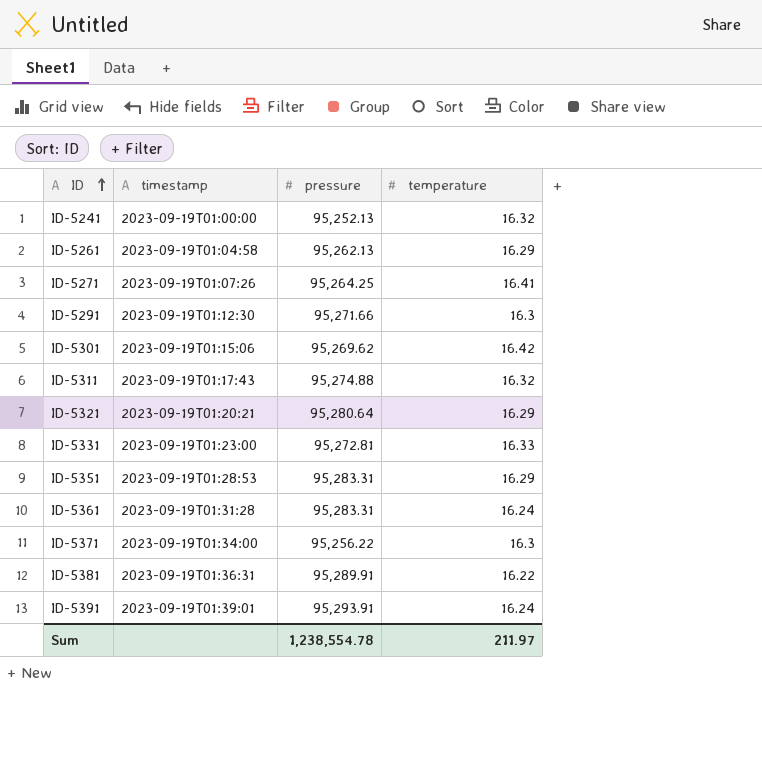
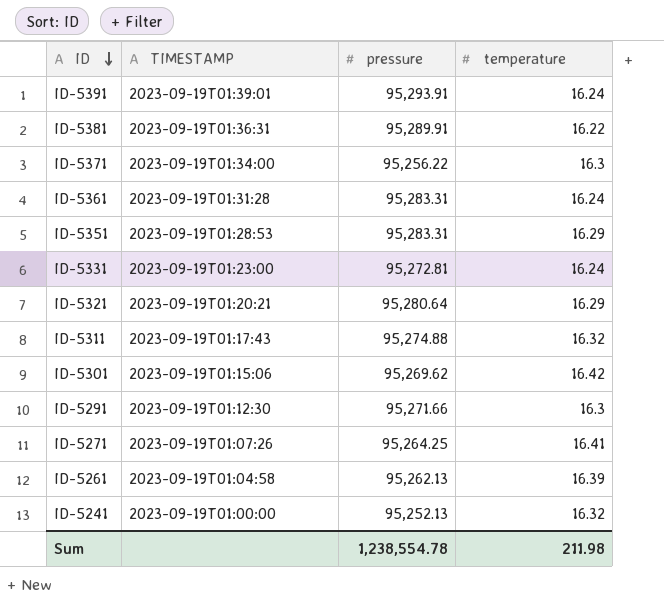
row order: ID ascending -> ID descending
column name: timestamp -> TIMESTAMP
ID-5331 | temperature: 16.33 -> 16.24
ID-5261 | temperature: 16.29 -> 16.39
Sum | temperature: 211.97 -> 211.98

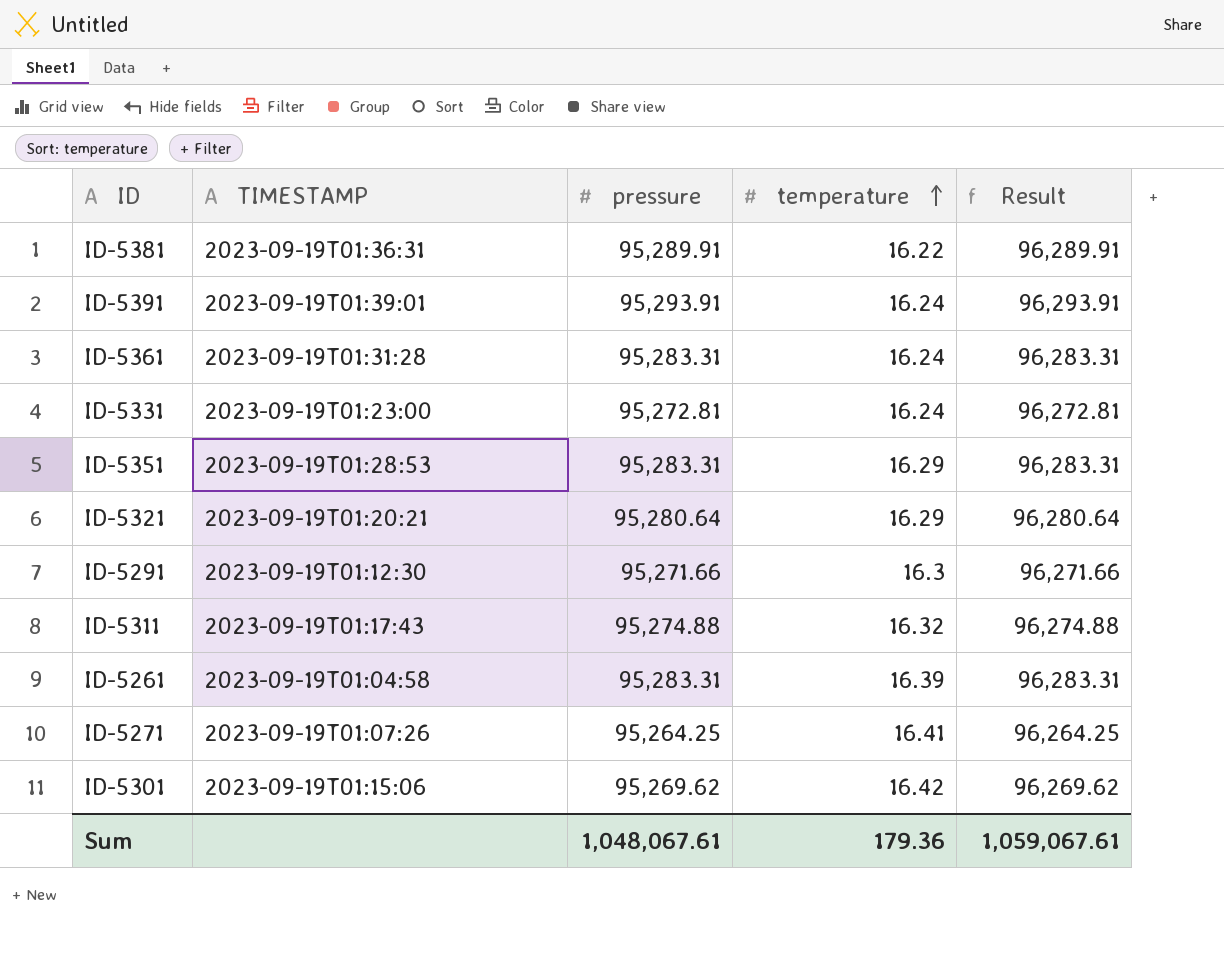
row order: ID descending -> temperature ascending
column Result | formula: none -> [pressure] + 1000
row ID-5371: 2023-09-19T01:34:00 | 95,256.22 | 16.3 -> none
row ID-5241: 2023-09-19T01:00:00 | 95,252.13 | 16.32 -> none
ID-5261 | pressure: 95,262.13 -> 95,283.31
Sum | pressure: 1,238,554.78 -> 1,048,067.61
Sum | temperature: 211.98 -> 179.36

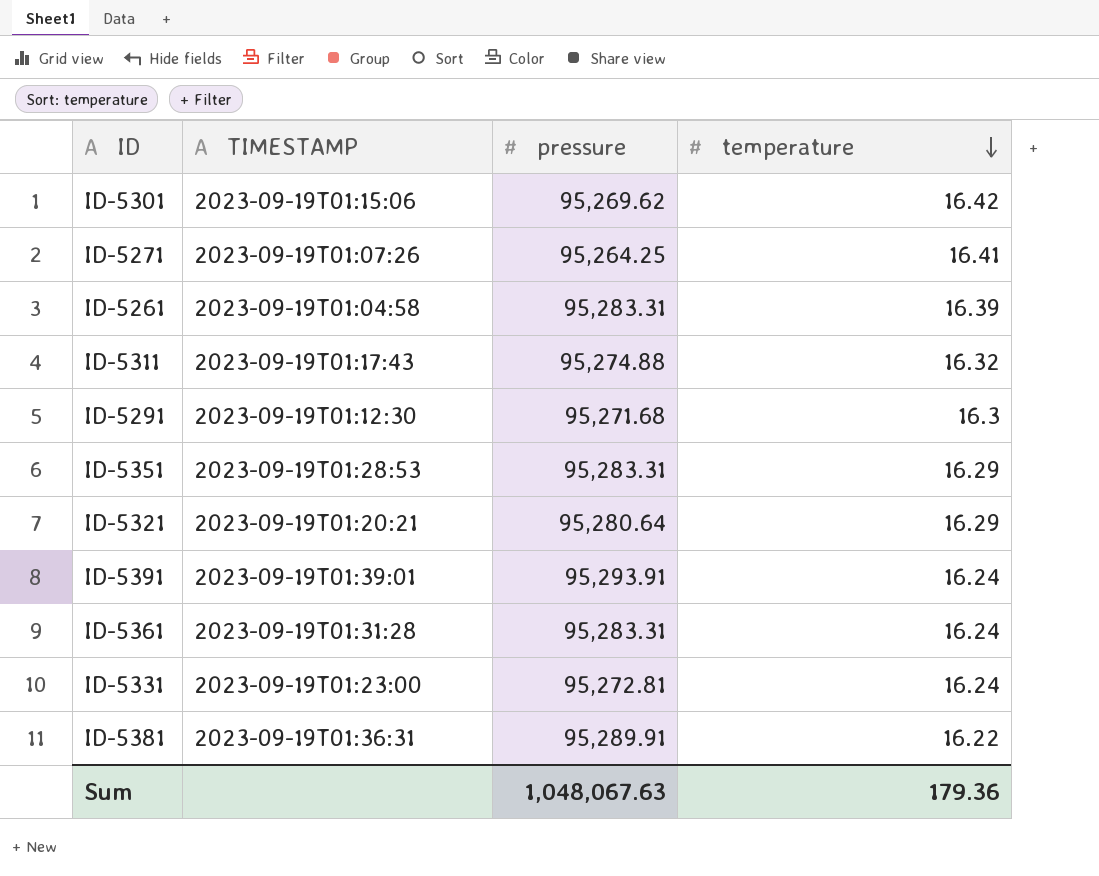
row order: temperature ascending -> temperature descending
column Result | formula: [pressure] + 1000 -> none
ID-5291 | pressure: 95,271.66 -> 95,271.68
Sum | pressure: 1,048,067.61 -> 1,048,067.63

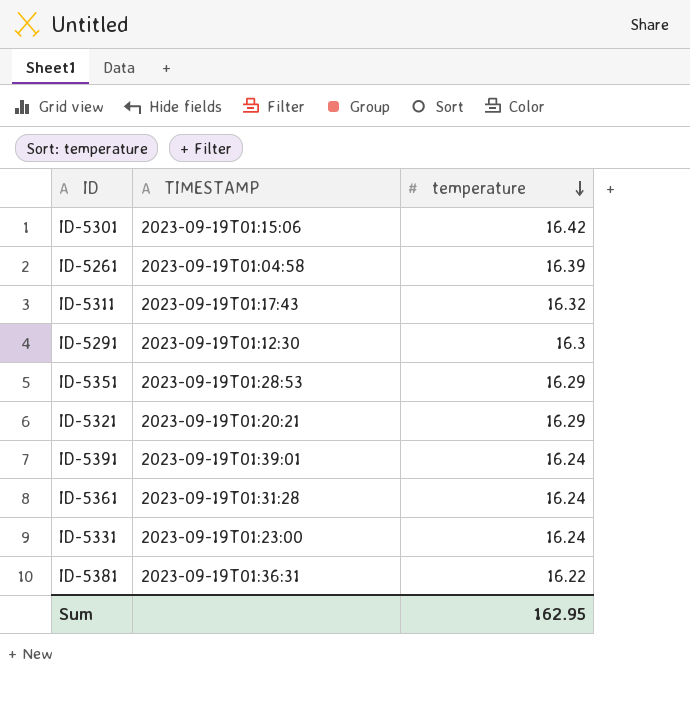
column pressure | position: 3 -> none
row ID-5271: 2023-09-19T01:07:26 | 95,264.25 | 16.41 -> none
Sum | temperature: 179.36 -> 162.95

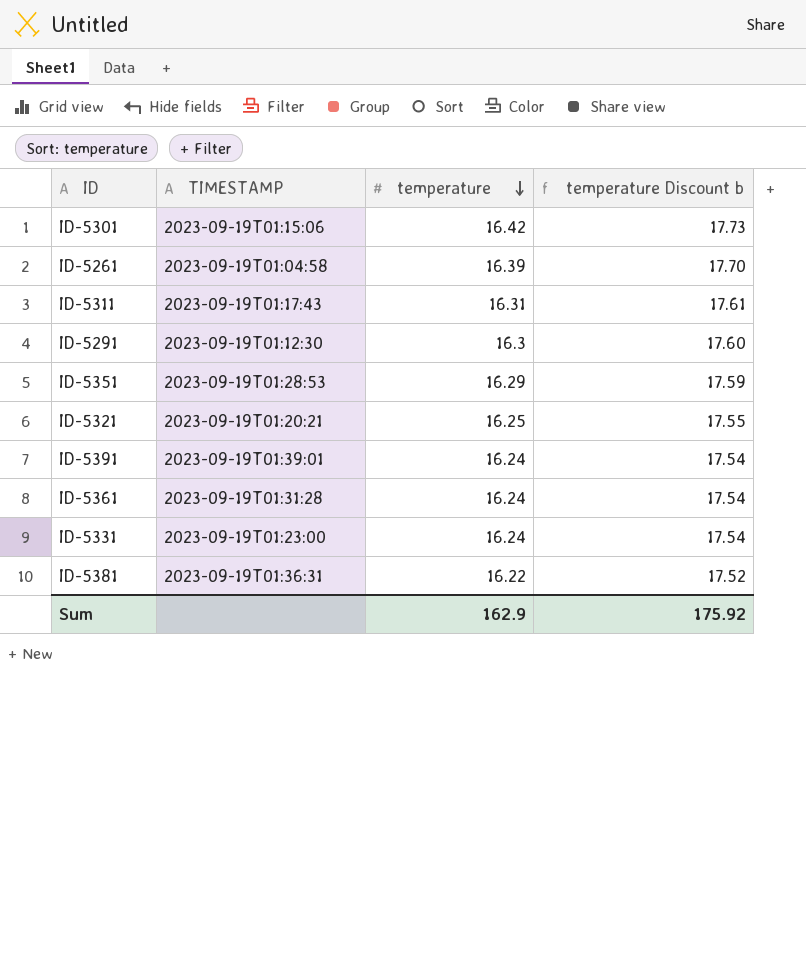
column temperature Discount b | formula: none -> [temperature] * 1.08
ID-5311 | temperature: 16.32 -> 16.31
ID-5321 | temperature: 16.29 -> 16.25
Sum | temperature: 162.95 -> 162.9

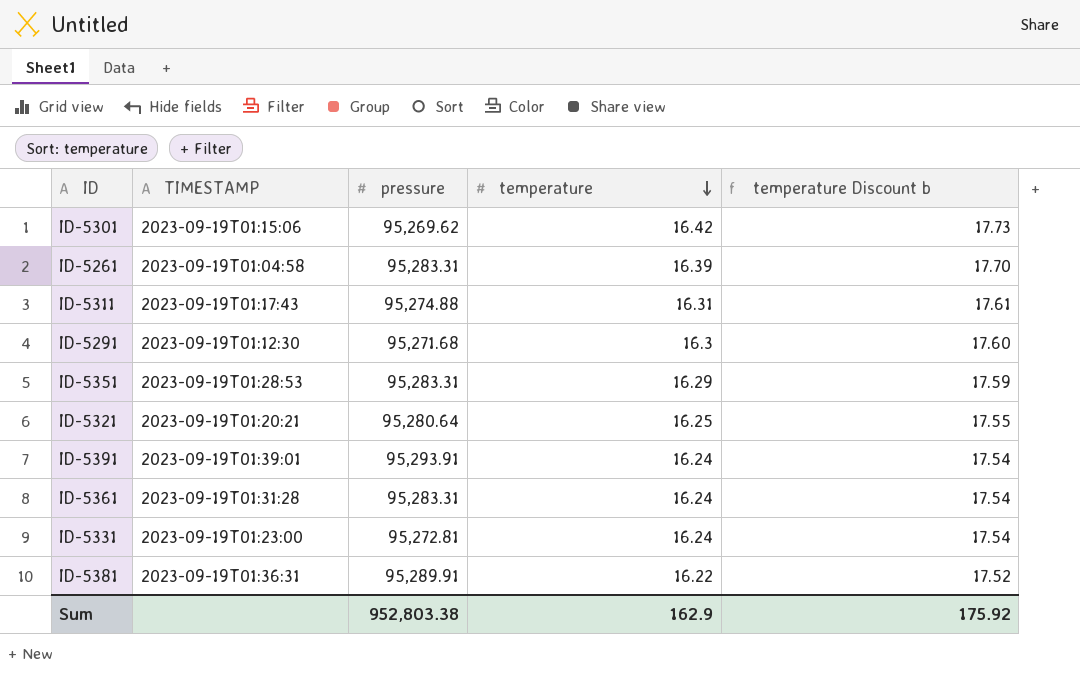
column pressure | position: none -> 3

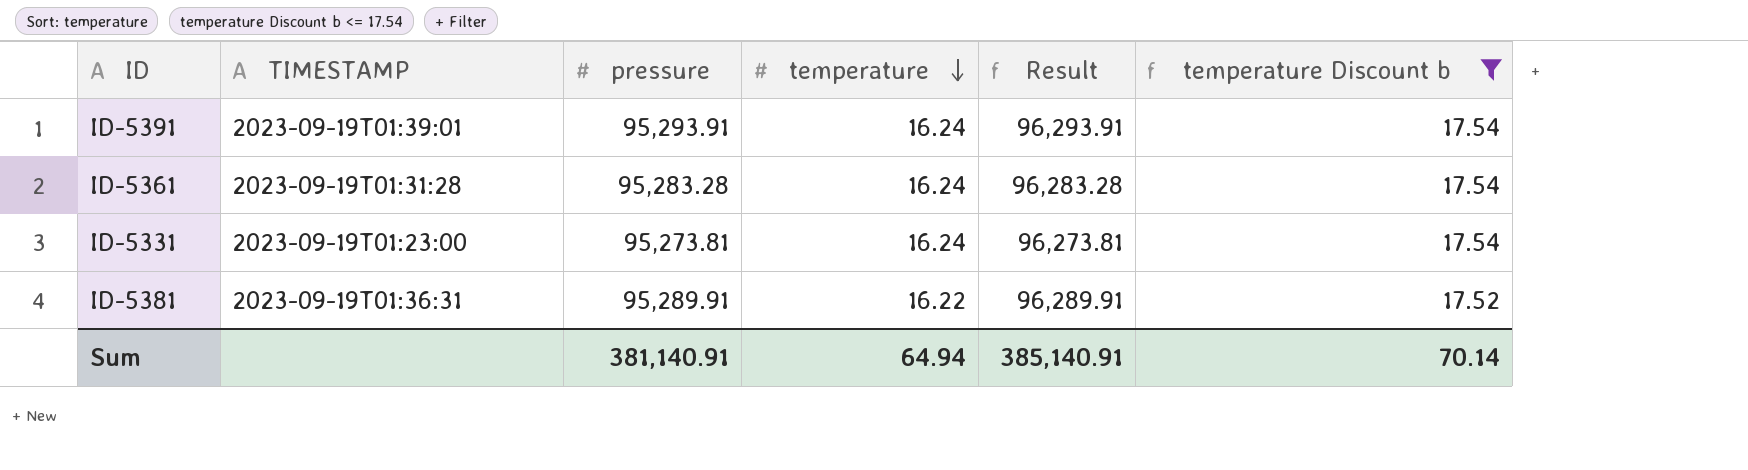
filter: none -> temperature Discount b <= 17.54
column Result | formula: none -> [pressure] + 1000
ID-5361 | pressure: 95,283.31 -> 95,283.28
ID-5331 | pressure: 95,272.81 -> 95,273.81
Sum | pressure: 952,803.38 -> 381,140.91
Sum | temperature: 162.9 -> 64.94
Sum | temperature Discount b: 175.92 -> 70.14

